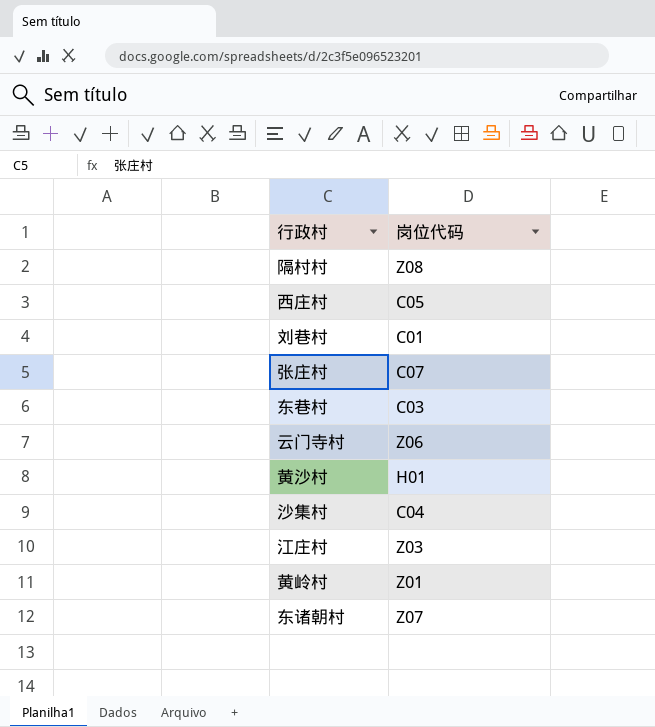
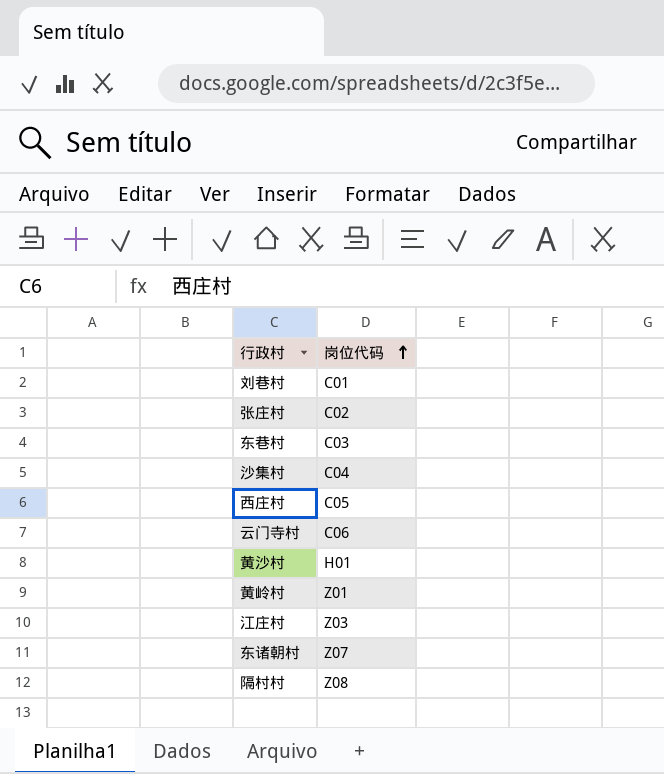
row order: none -> 岗位代码 ascending
张庄村 | 岗位代码: C07 -> C02
云门寺村 | 岗位代码: Z06 -> C06

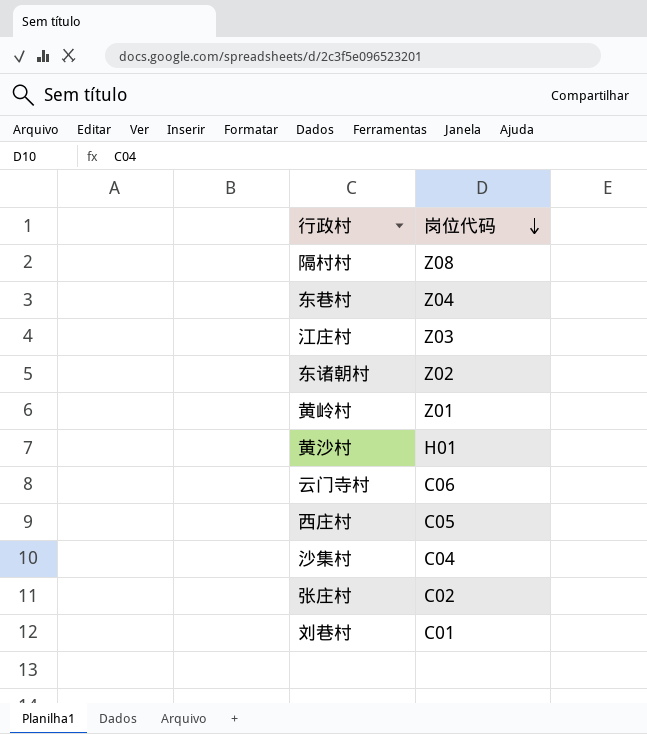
row order: 岗位代码 ascending -> 岗位代码 descending
东巷村 | 岗位代码: C03 -> Z04
东诸朝村 | 岗位代码: Z07 -> Z02

